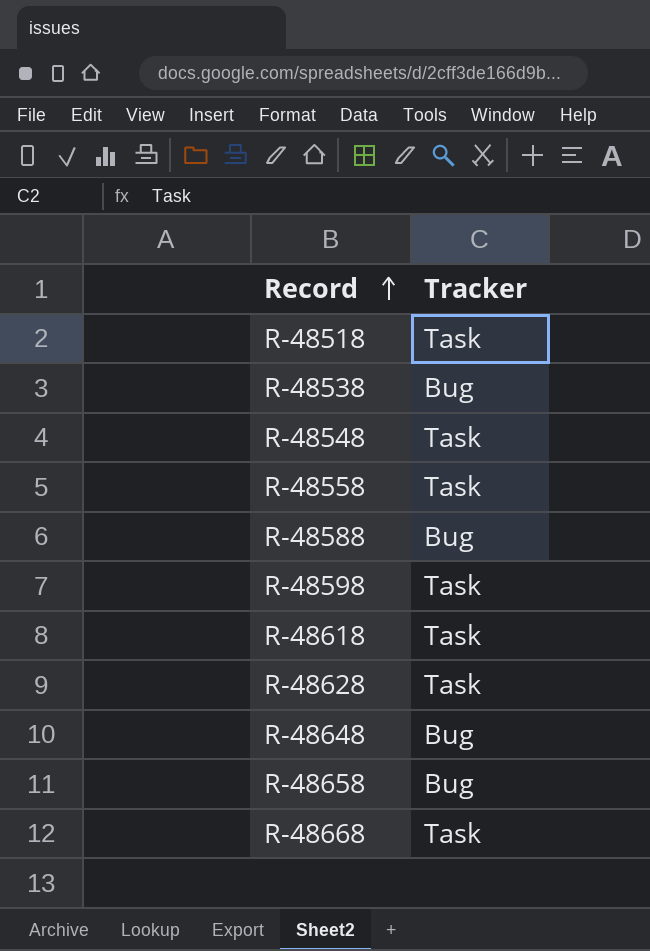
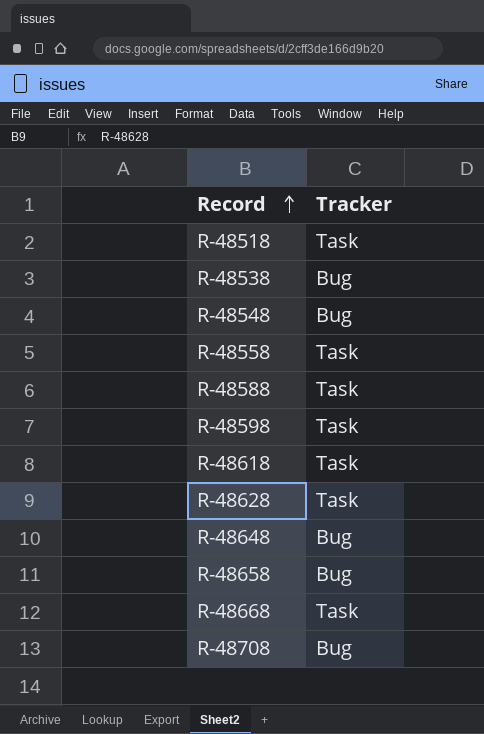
R-48548 | Tracker: Task -> Bug
R-48588 | Tracker: Bug -> Task
row R-48708: none -> Bug

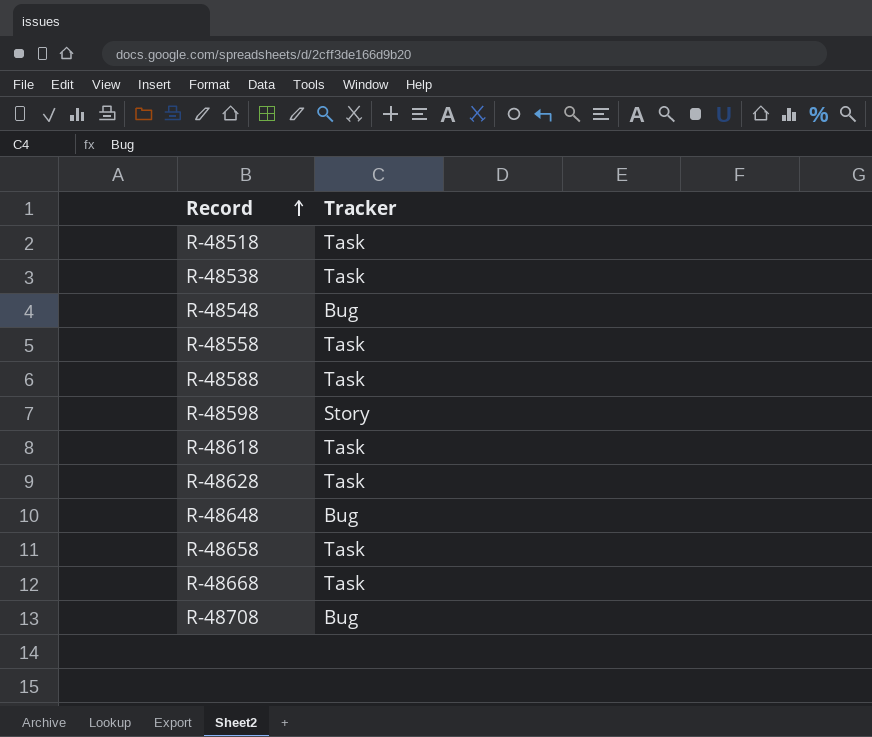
R-48538 | Tracker: Bug -> Task
R-48598 | Tracker: Task -> Story
R-48658 | Tracker: Bug -> Task

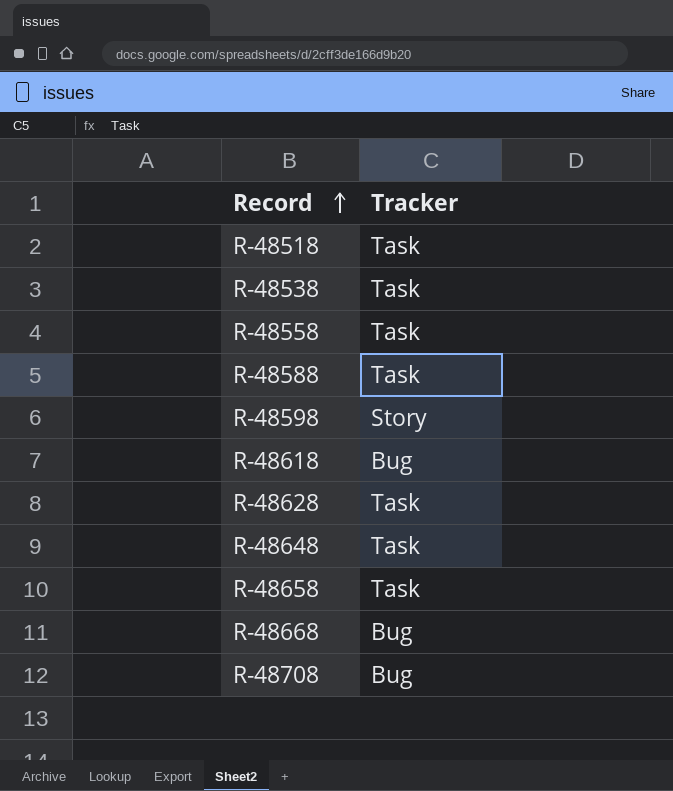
row R-48548: Bug -> none
R-48618 | Tracker: Task -> Bug
R-48648 | Tracker: Bug -> Task
R-48668 | Tracker: Task -> Bug

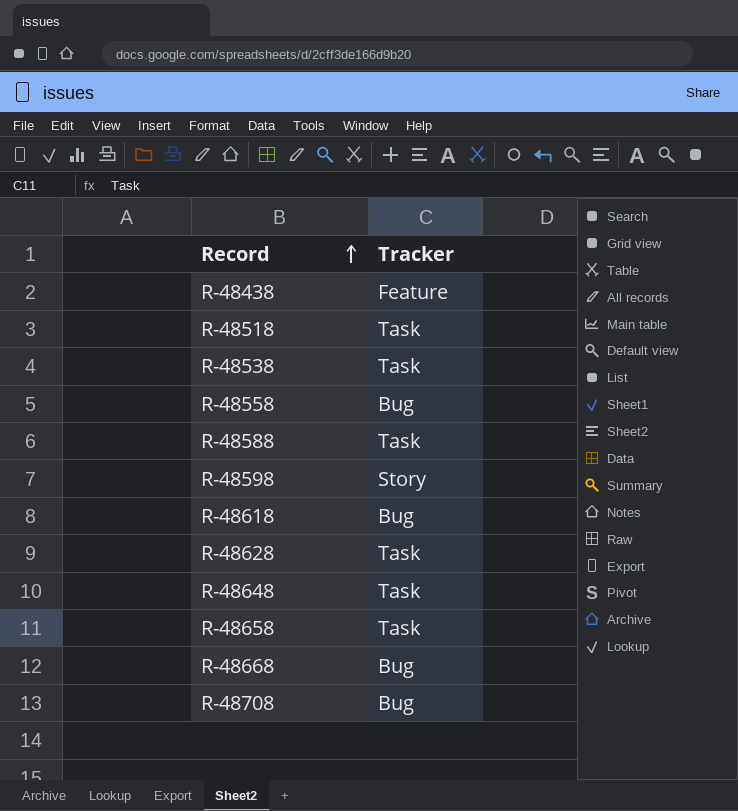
row R-48438: none -> Feature
R-48558 | Tracker: Task -> Bug

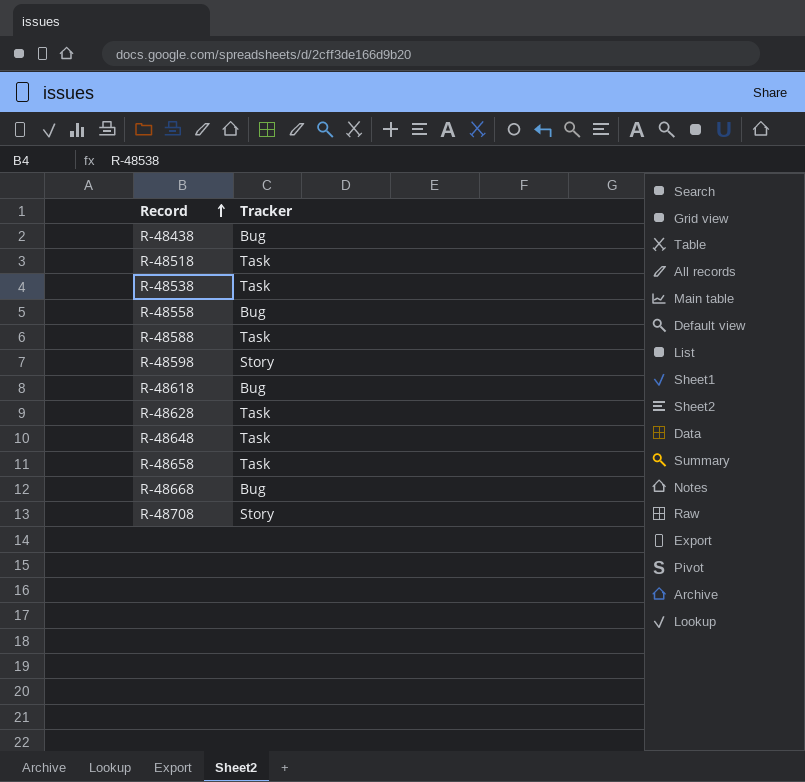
R-48438 | Tracker: Feature -> Bug
R-48708 | Tracker: Bug -> Story

